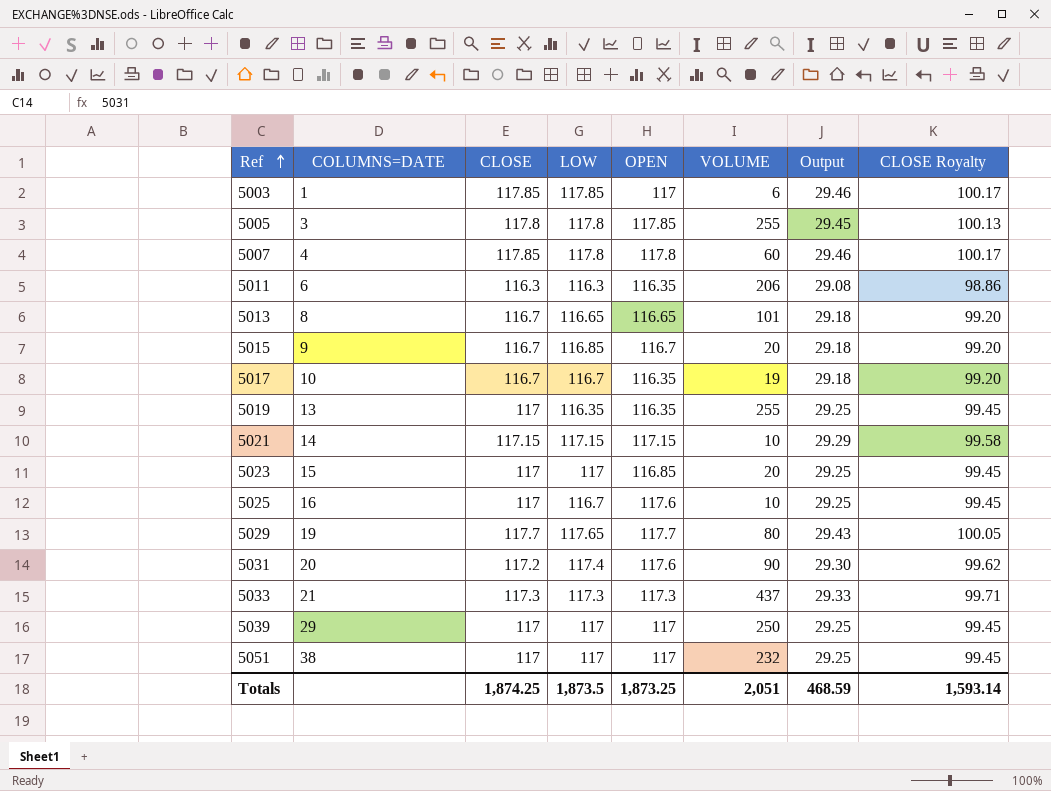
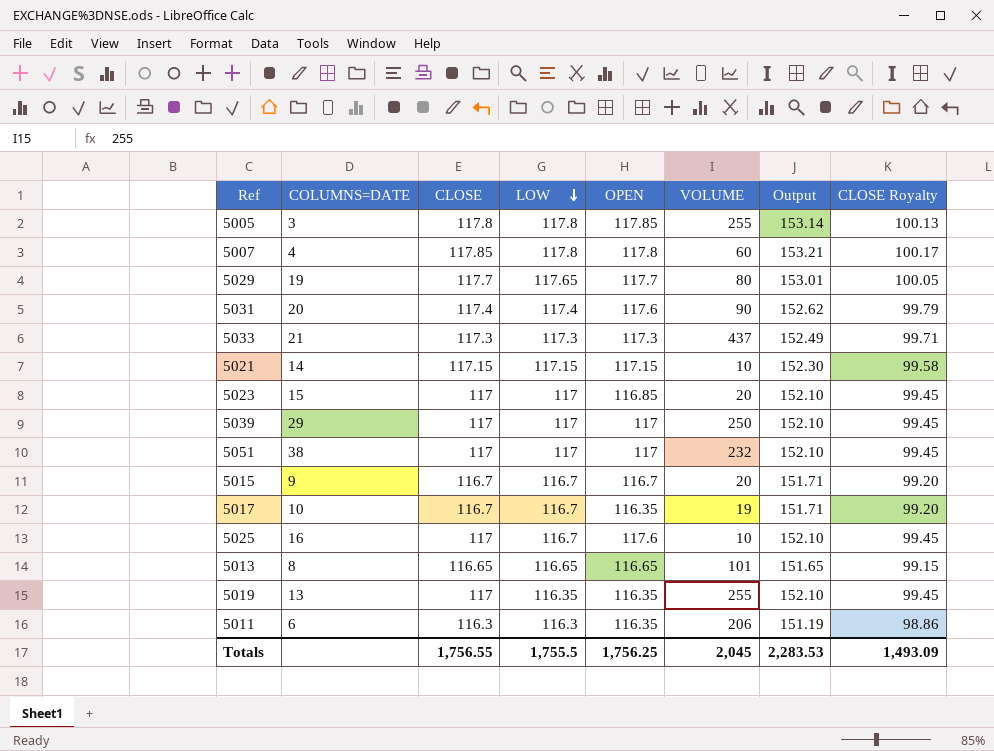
row order: Ref ascending -> LOW descending
column Output | formula: [CLOSE] * 0.25 -> [CLOSE] * 1.3
row 5003: 1 | 117.85 | 117.85 | 117 | 6 | 29.46 | 100.17 -> none
5031 | CLOSE: 117.2 -> 117.4
5031 | CLOSE Royalty: 99.62 -> 99.79
5015 | LOW: 116.85 -> 116.7
5013 | CLOSE: 116.7 -> 116.65
5013 | CLOSE Royalty: 99.20 -> 99.15
Totals | CLOSE: 1,874.25 -> 1,756.55
Totals | LOW: 1,873.5 -> 1,755.5
Totals | OPEN: 1,873.25 -> 1,756.25
Totals | VOLUME: 2,051 -> 2,045
Totals | Output: 468.59 -> 2,283.53
Totals | CLOSE Royalty: 1,593.14 -> 1,493.09

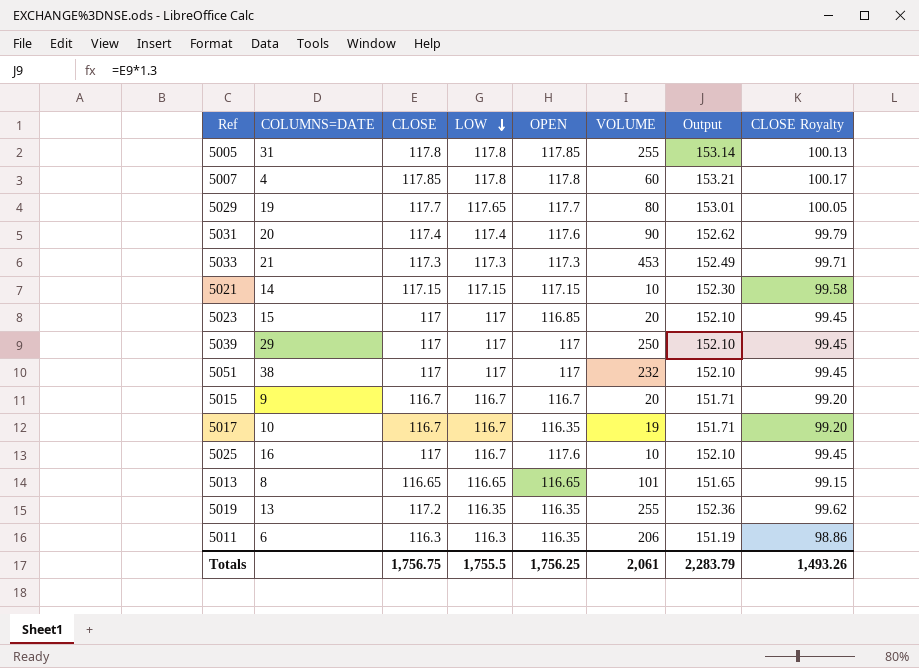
5005 | COLUMNS=DATE: 3 -> 31
5033 | VOLUME: 437 -> 453
5019 | CLOSE: 117 -> 117.2
5019 | Output: 152.10 -> 152.36
5019 | CLOSE Royalty: 99.45 -> 99.62
Totals | CLOSE: 1,756.55 -> 1,756.75
Totals | VOLUME: 2,045 -> 2,061
Totals | Output: 2,283.53 -> 2,283.79
Totals | CLOSE Royalty: 1,493.09 -> 1,493.26

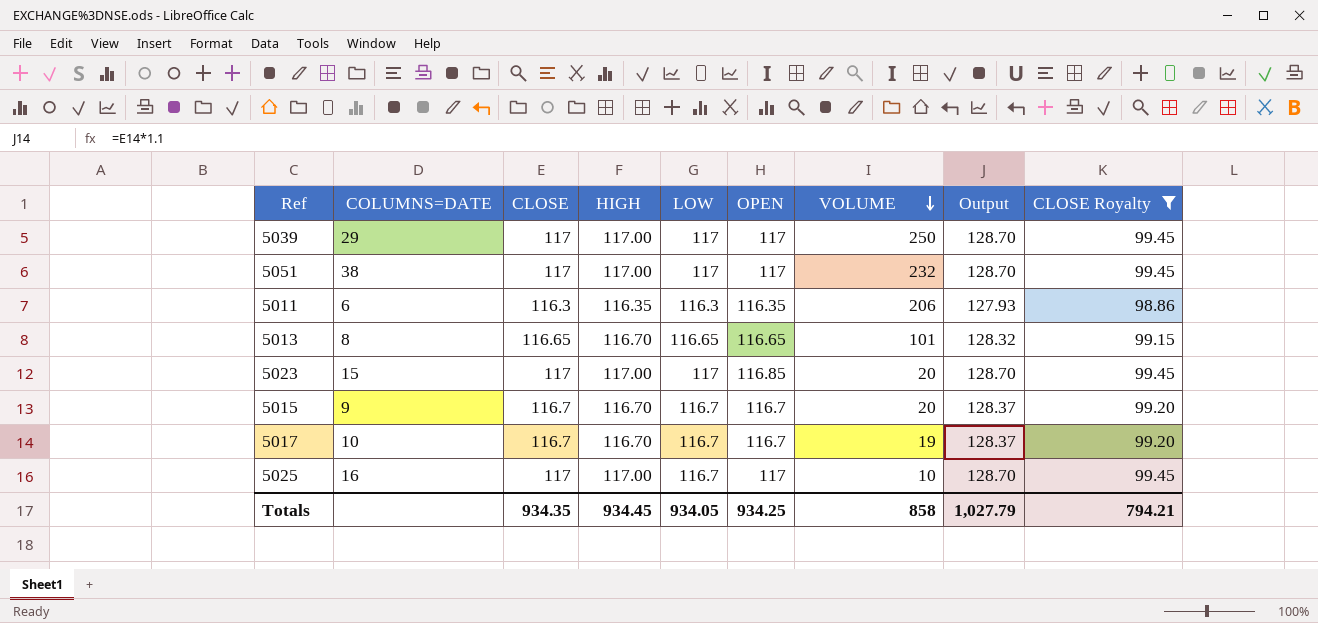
filter: none -> CLOSE Royalty <= 99.45
row order: LOW descending -> VOLUME descending
column HIGH | position: none -> 4
column Output | formula: [CLOSE] * 1.3 -> [CLOSE] * 1.1
5017 | OPEN: 116.35 -> 116.7
5025 | OPEN: 117.6 -> 117
Totals | CLOSE: 1,756.75 -> 934.35
Totals | LOW: 1,755.5 -> 934.05
Totals | OPEN: 1,756.25 -> 934.25
Totals | VOLUME: 2,061 -> 858
Totals | Output: 2,283.79 -> 1,027.79
Totals | CLOSE Royalty: 1,493.26 -> 794.21

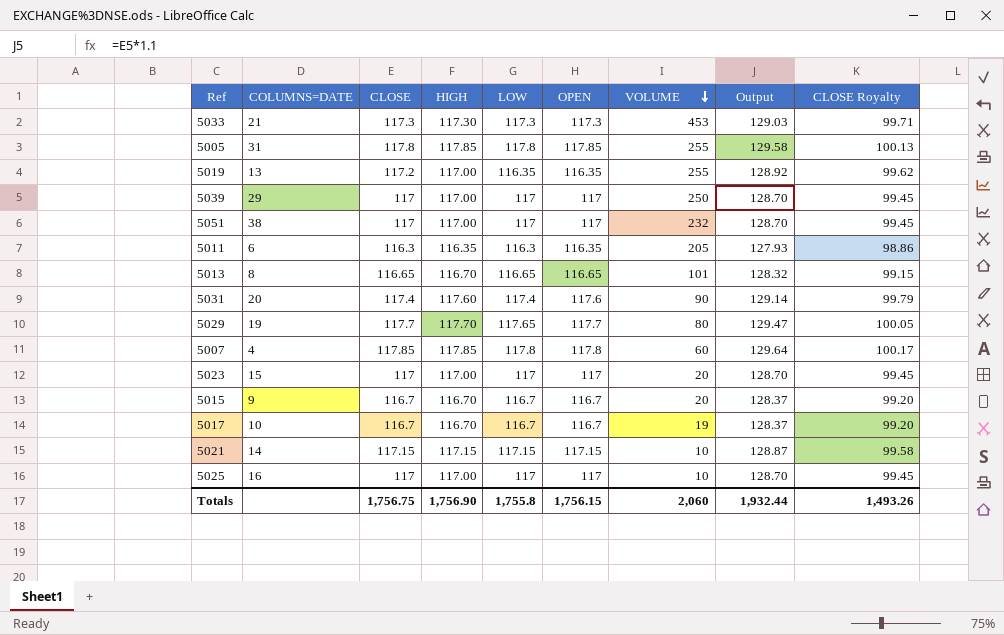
filter: CLOSE Royalty <= 99.45 -> none
5011 | VOLUME: 206 -> 205
5023 | OPEN: 116.85 -> 117
5025 | LOW: 116.7 -> 117
Totals | CLOSE: 934.35 -> 1,756.75
Totals | HIGH: 934.45 -> 1,756.90
Totals | LOW: 934.05 -> 1,755.8
Totals | OPEN: 934.25 -> 1,756.15
Totals | VOLUME: 858 -> 2,060
Totals | Output: 1,027.79 -> 1,932.44
Totals | CLOSE Royalty: 794.21 -> 1,493.26

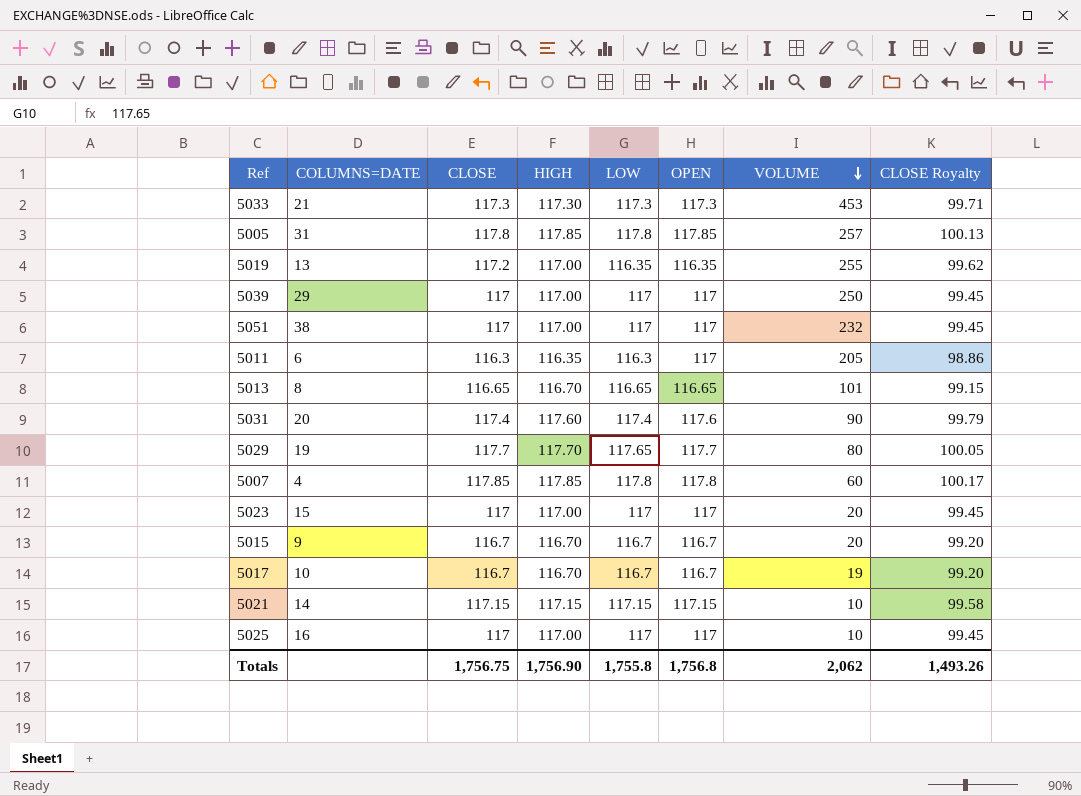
column Output | formula: [CLOSE] * 1.1 -> none
5005 | VOLUME: 255 -> 257
5011 | OPEN: 116.35 -> 117
Totals | OPEN: 1,756.15 -> 1,756.8
Totals | VOLUME: 2,060 -> 2,062

